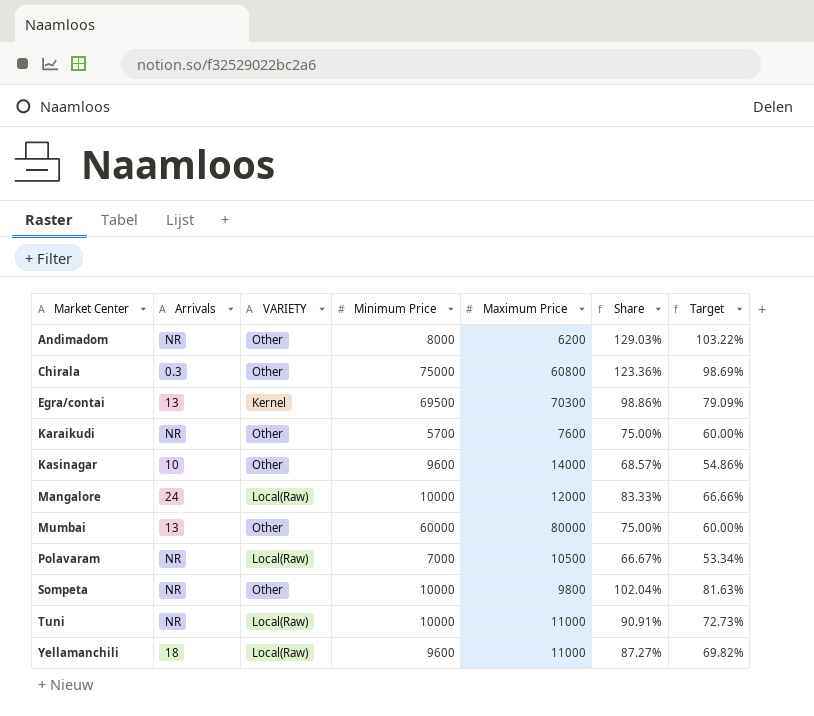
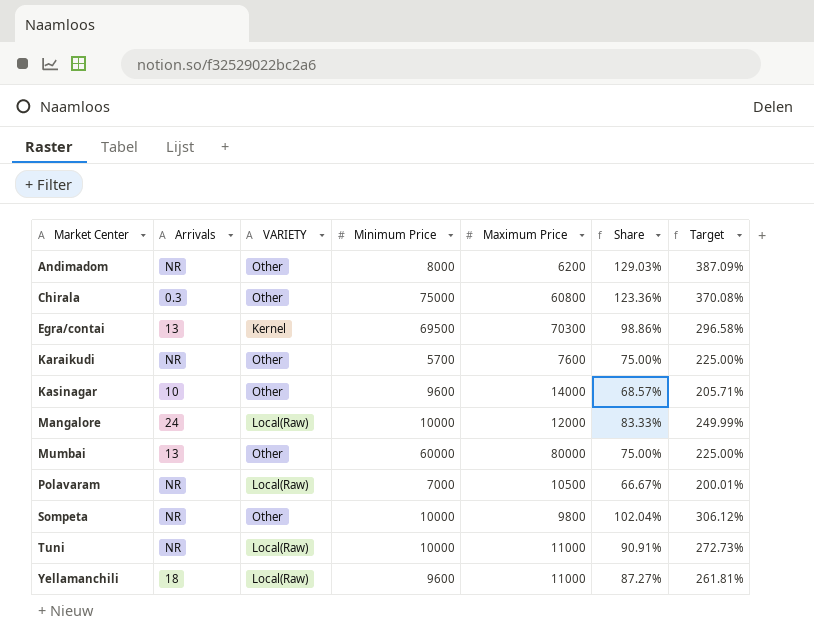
column Target | formula: [Share] * 0.8 -> [Share] * 3

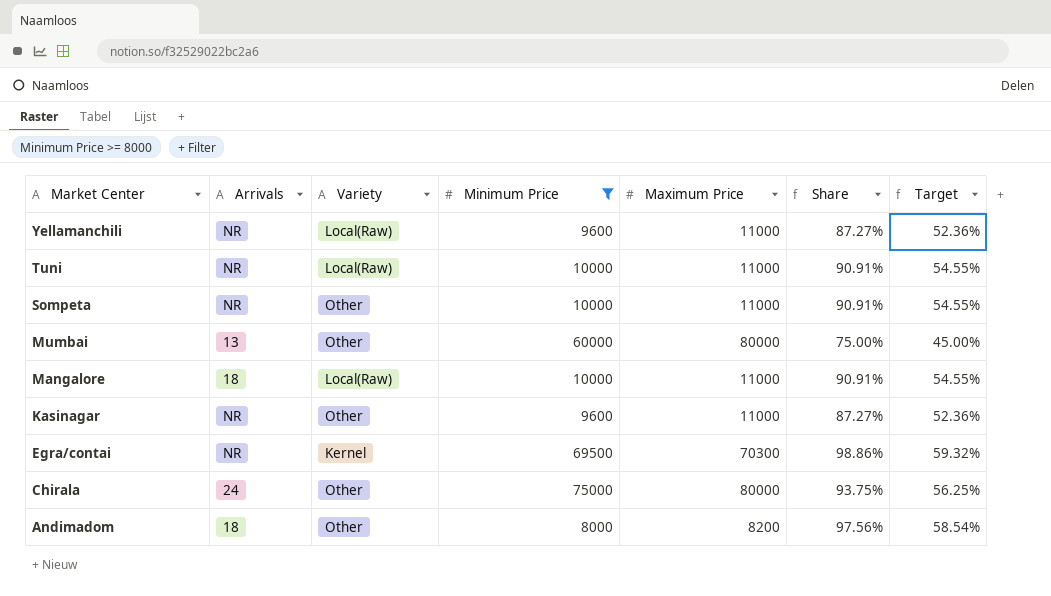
filter: none -> Minimum Price >= 8000
row order: Market Center ascending -> Market Center descending
column name: VARIETY -> Variety
column Target | formula: [Share] * 3 -> [Share] * 0.6
Yellamanchili | Arrivals: 18 -> NR
Sompeta | Maximum Price: 9800 -> 11000
Sompeta | Share: 102.04% -> 90.91%
Mangalore | Arrivals: 24 -> 18
Mangalore | Maximum Price: 12000 -> 11000
Mangalore | Share: 83.33% -> 90.91%
Kasinagar | Arrivals: 10 -> NR
Kasinagar | Maximum Price: 14000 -> 11000
Kasinagar | Share: 68.57% -> 87.27%
Egra/contai | Arrivals: 13 -> NR
Chirala | Arrivals: 0.3 -> 24
Chirala | Maximum Price: 60800 -> 80000
Chirala | Share: 123.36% -> 93.75%
Andimadom | Arrivals: NR -> 18
Andimadom | Maximum Price: 6200 -> 8200
Andimadom | Share: 129.03% -> 97.56%

